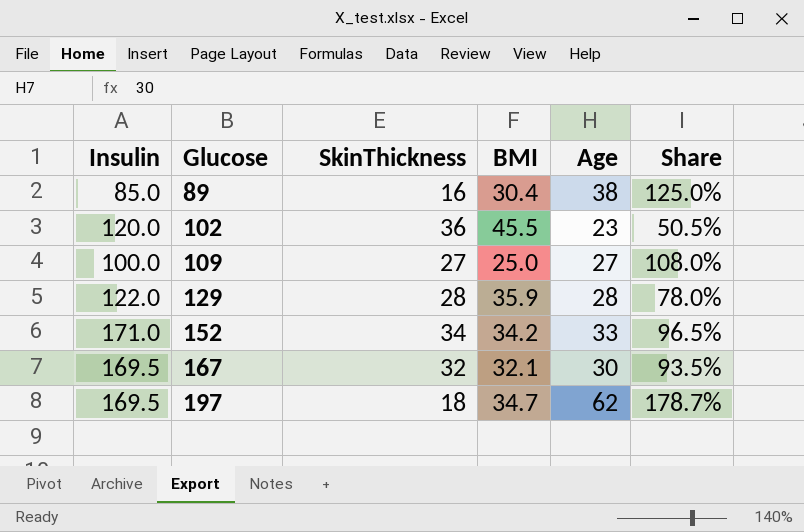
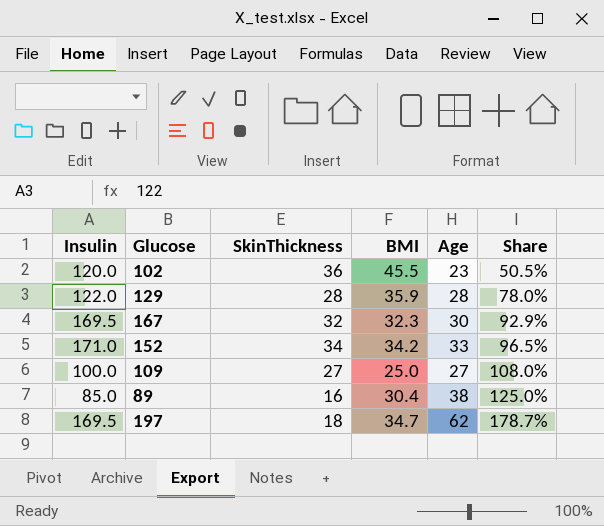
row order: Glucose ascending -> Share ascending
167 | BMI: 32.1 -> 32.3
167 | Share: 93.5% -> 92.9%

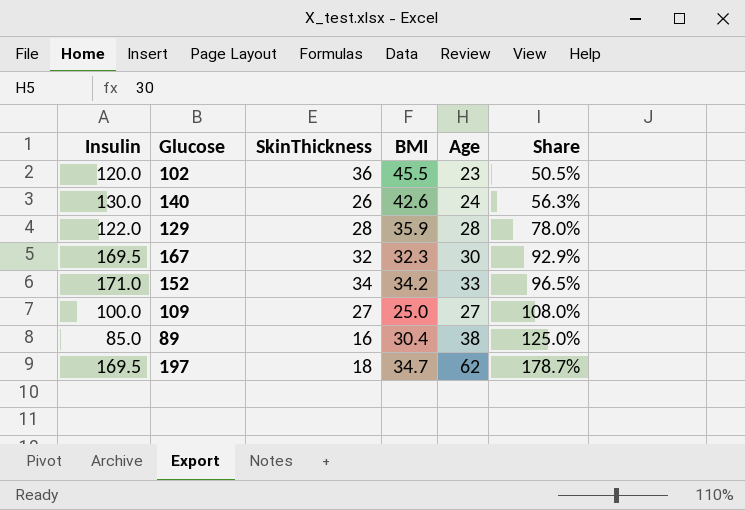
row 140: none -> 130.0 | 26 | 42.6 | 24 | 56.3%

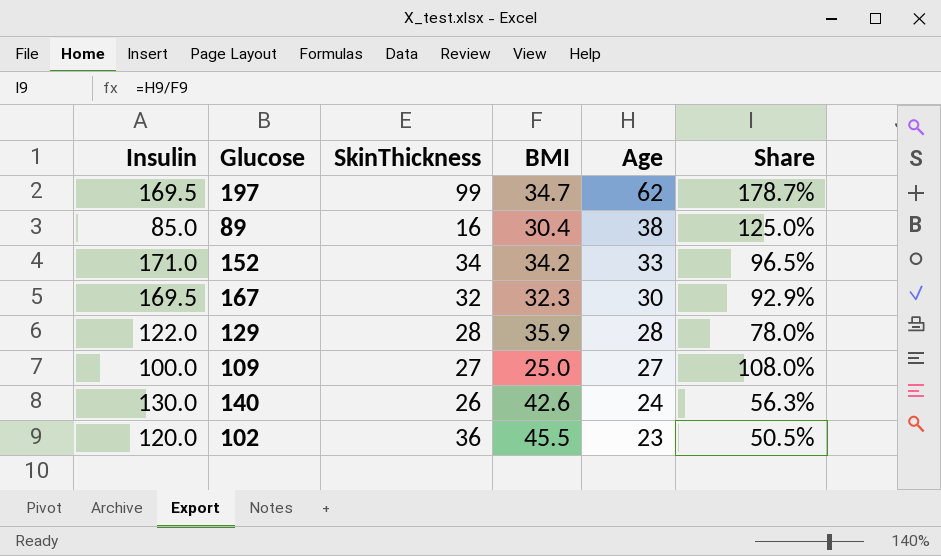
row order: Share ascending -> Age descending
197 | SkinThickness: 18 -> 99

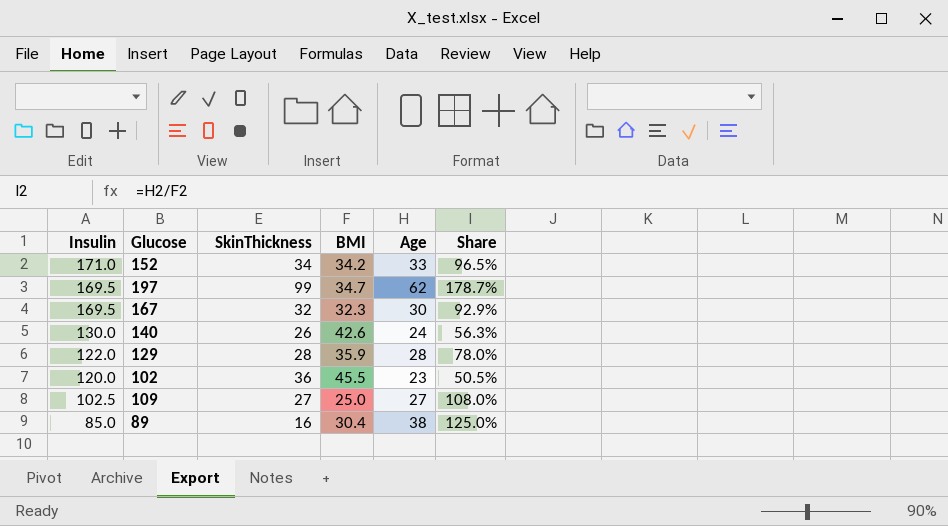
row order: Age descending -> Insulin descending
109 | Insulin: 100.0 -> 102.5

